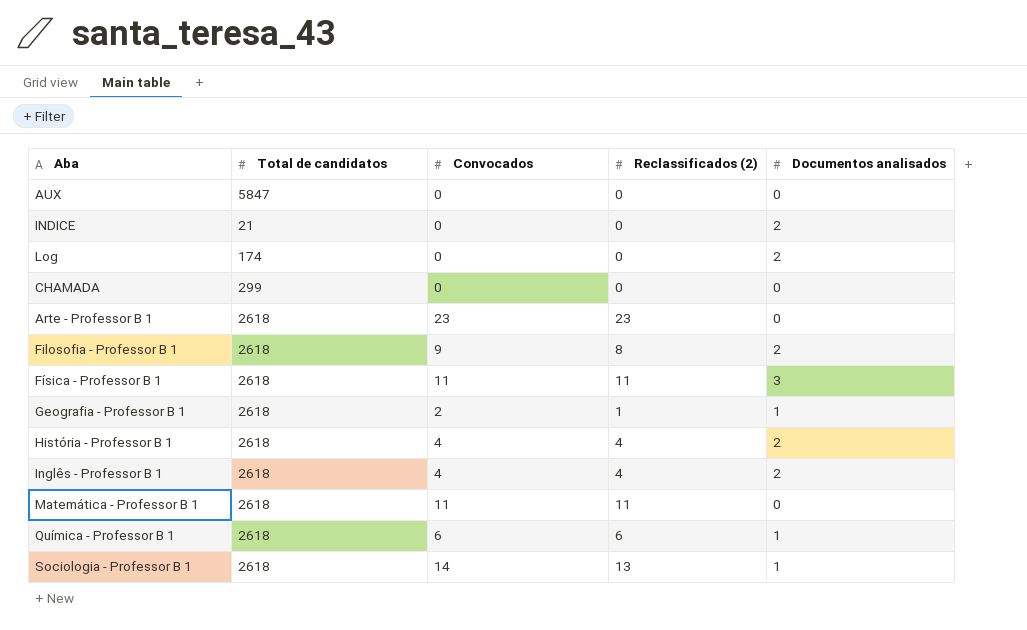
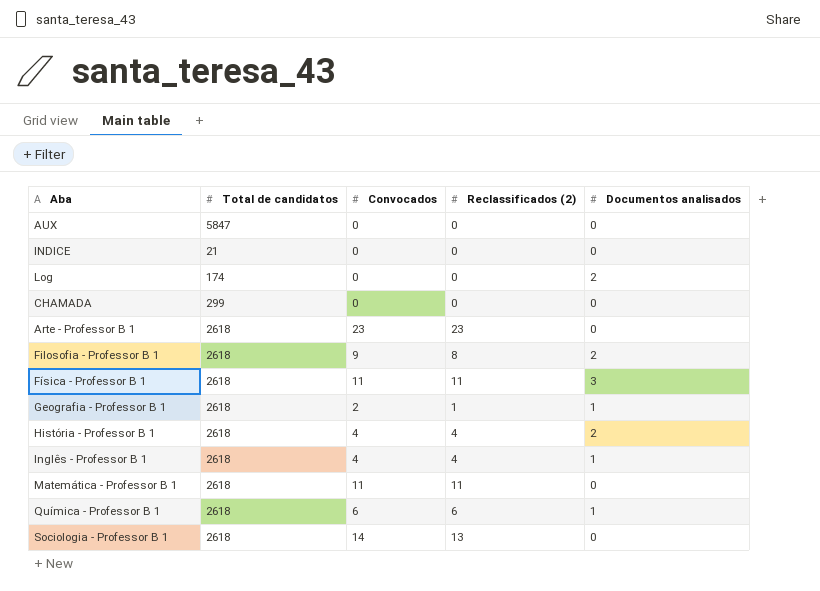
INDICE | Documentos analisados: 2 -> 0
Inglês - Professor B 1 | Documentos analisados: 2 -> 1
Sociologia - Professor B 1 | Documentos analisados: 1 -> 0

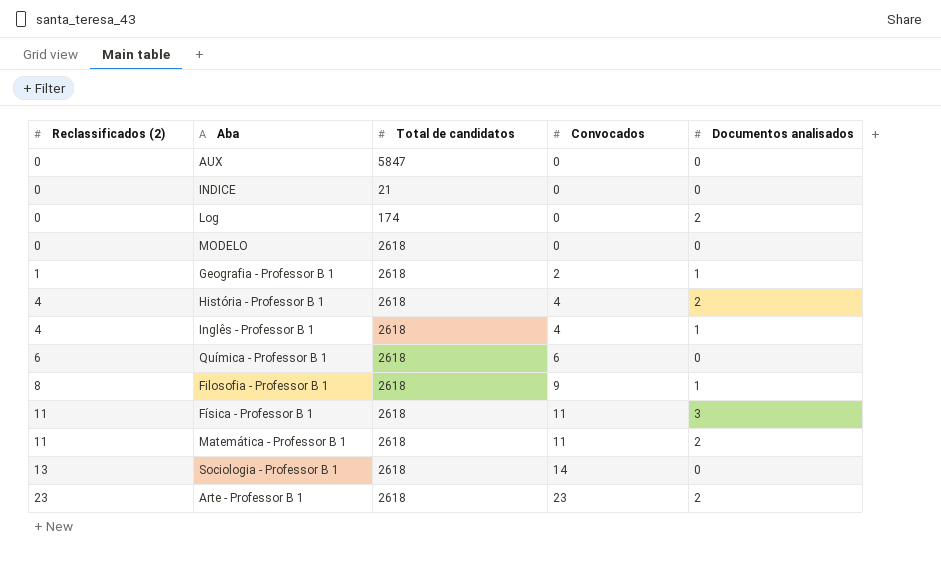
row order: none -> Reclassificados (2) ascending
column Reclassificados (2) | position: 4 -> 1
row CHAMADA: 299 | 0 | 0 | 0 -> none
row MODELO: none -> 0 | 2618 | 0 | 0
Química - Professor B 1 | Documentos analisados: 1 -> 0
Filosofia - Professor B 1 | Documentos analisados: 2 -> 1
Matemática - Professor B 1 | Documentos analisados: 0 -> 2
Arte - Professor B 1 | Documentos analisados: 0 -> 2

